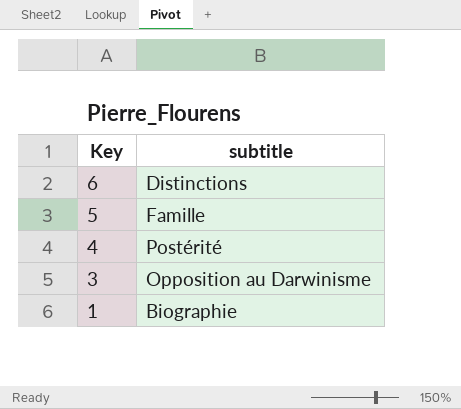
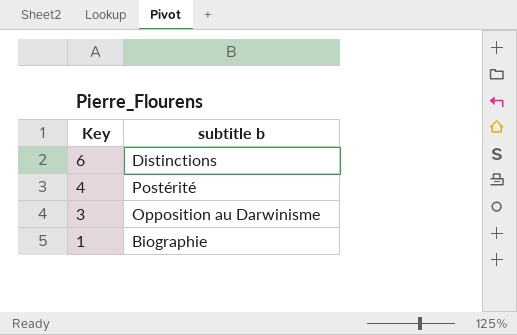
column name: subtitle -> subtitle b
row 5: Famille -> none

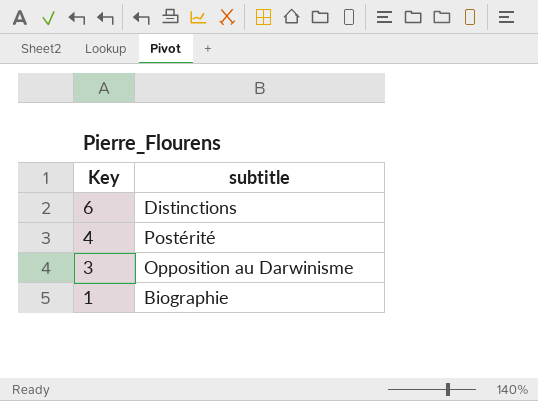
column name: subtitle b -> subtitle

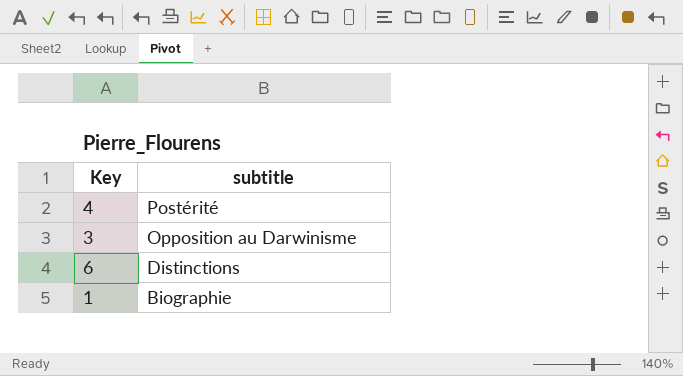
row order: Key descending -> subtitle descending

